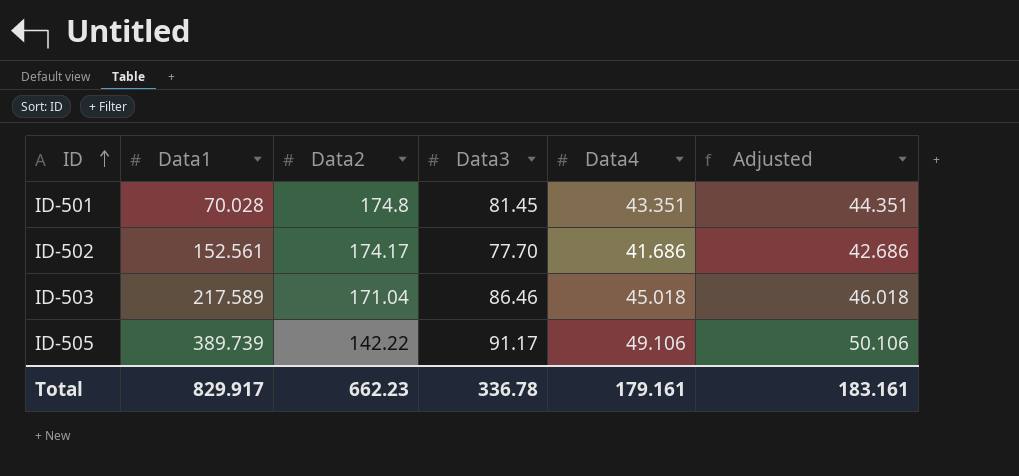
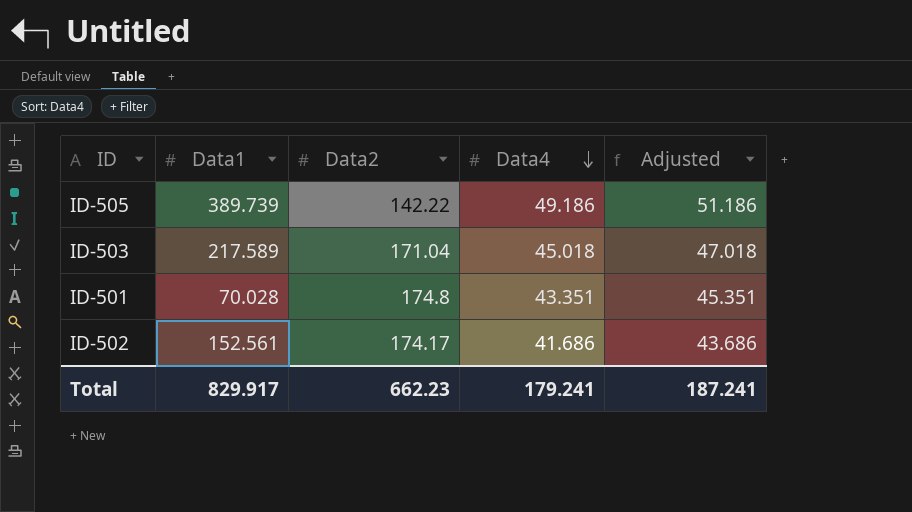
row order: ID ascending -> Data4 descending
column Data3 | position: 4 -> none
column Adjusted | formula: [Data4] + 1 -> [Data4] + 2
ID-505 | Data4: 49.106 -> 49.186
Total | Data4: 179.161 -> 179.241
Total | Adjusted: 183.161 -> 187.241

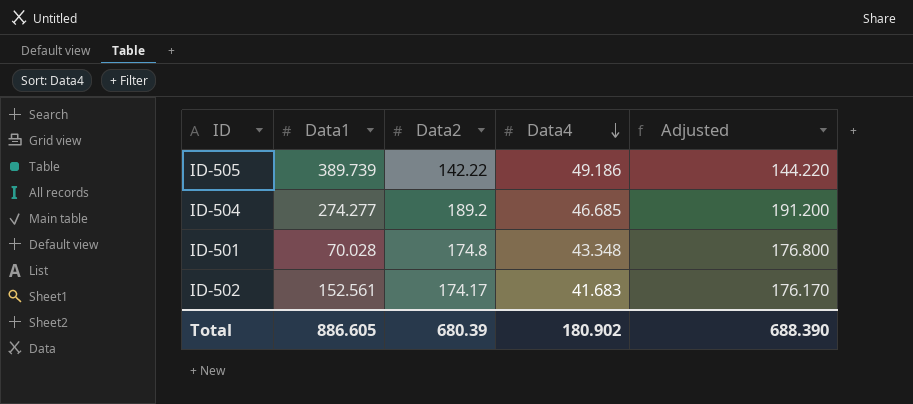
column Adjusted | formula: [Data4] + 2 -> [Data2] + 2
row ID-503: 217.589 | 171.04 | 45.018 | 47.018 -> none
row ID-504: none -> 274.277 | 189.2 | 46.685 | 191.200
ID-501 | Data4: 43.351 -> 43.348
ID-502 | Data4: 41.686 -> 41.683
Total | Data1: 829.917 -> 886.605
Total | Data2: 662.23 -> 680.39
Total | Data4: 179.241 -> 180.902
Total | Adjusted: 187.241 -> 688.390

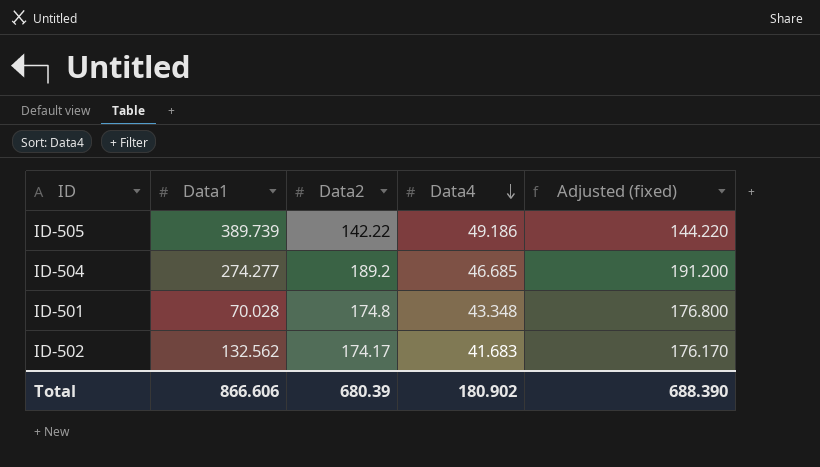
column name: Adjusted -> Adjusted (fixed)
ID-502 | Data1: 152.561 -> 132.562
Total | Data1: 886.605 -> 866.606

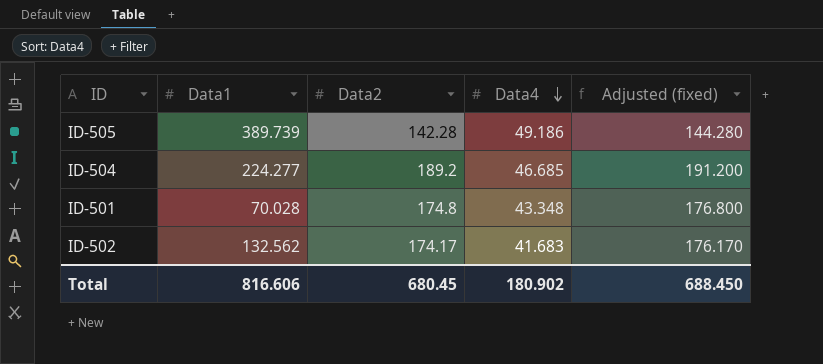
ID-505 | Data2: 142.22 -> 142.28
ID-505 | Adjusted (fixed): 144.220 -> 144.280
ID-504 | Data1: 274.277 -> 224.277
Total | Data1: 866.606 -> 816.606
Total | Data2: 680.39 -> 680.45
Total | Adjusted (fixed): 688.390 -> 688.450

